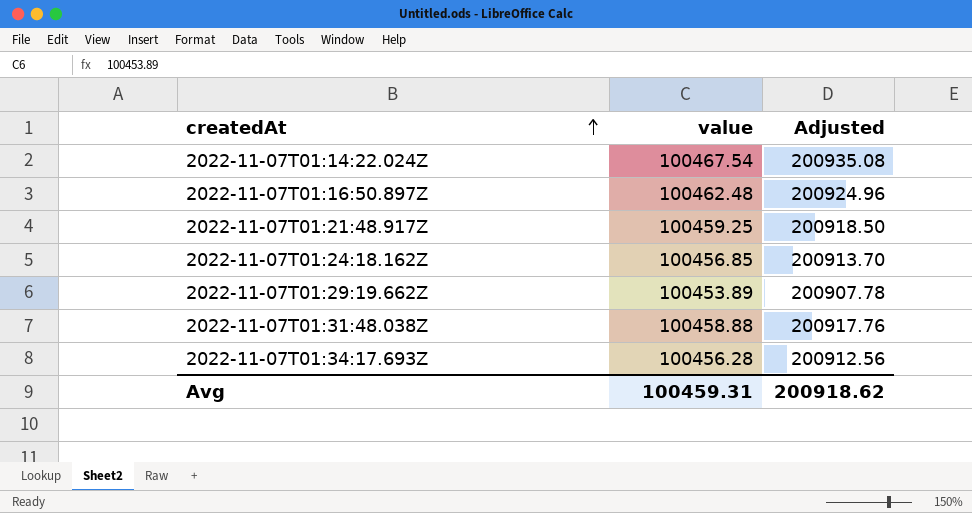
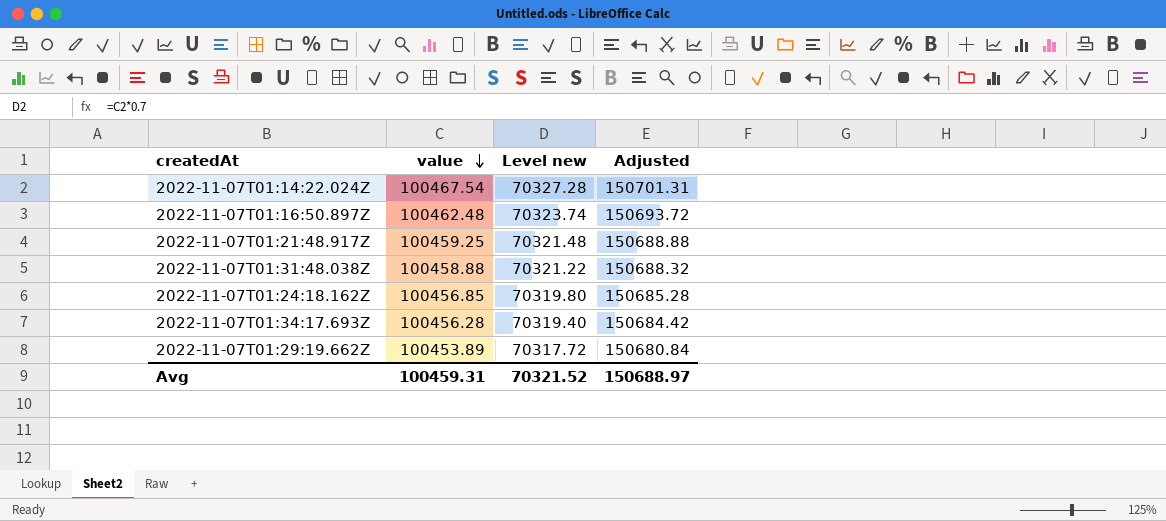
row order: createdAt ascending -> value descending
column Level new | formula: none -> [value] * 0.7
column Adjusted | formula: [value] * 2 -> [value] * 1.5
Avg | Adjusted: 200918.62 -> 150688.97

